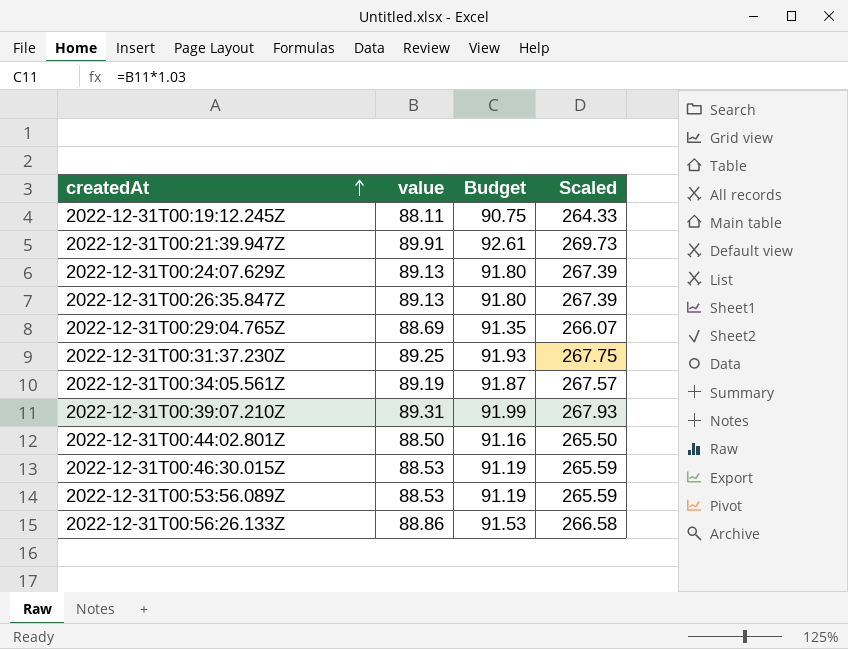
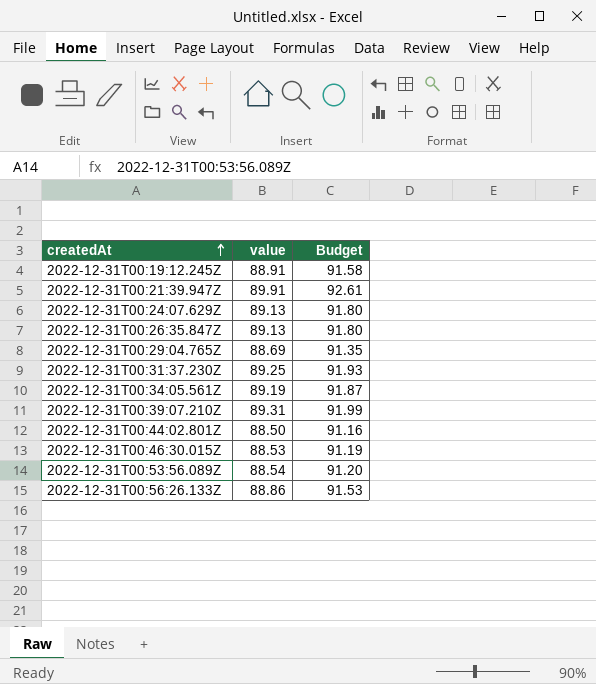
column Scaled | formula: [value] * 3 -> none
2022-12-31T00:19:12.245Z | value: 88.11 -> 88.91
2022-12-31T00:19:12.245Z | Budget: 90.75 -> 91.58
2022-12-31T00:53:56.089Z | value: 88.53 -> 88.54
2022-12-31T00:53:56.089Z | Budget: 91.19 -> 91.20

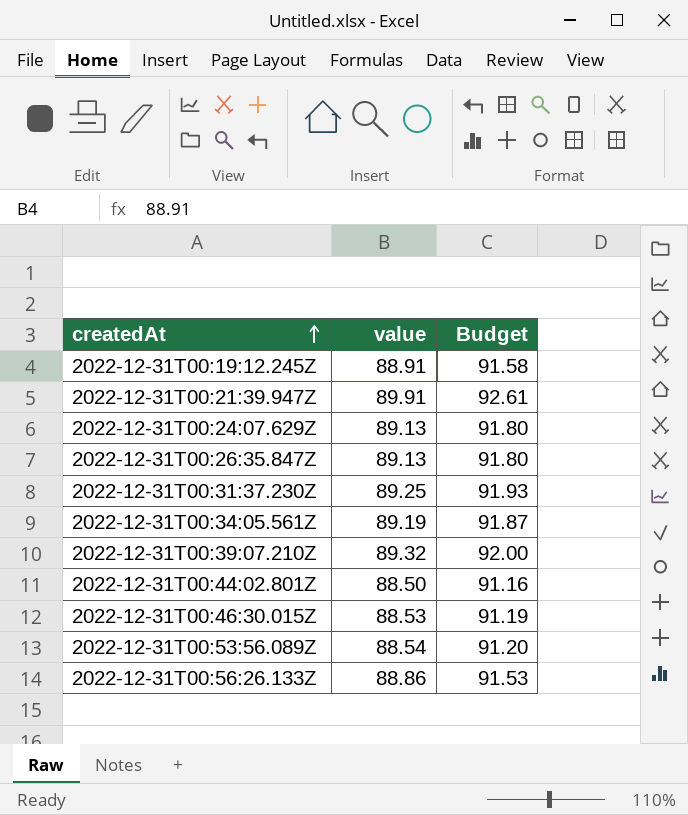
row 2022-12-31T00:29:04.765Z: 88.69 | 91.35 -> none
2022-12-31T00:39:07.210Z | value: 89.31 -> 89.32
2022-12-31T00:39:07.210Z | Budget: 91.99 -> 92.00

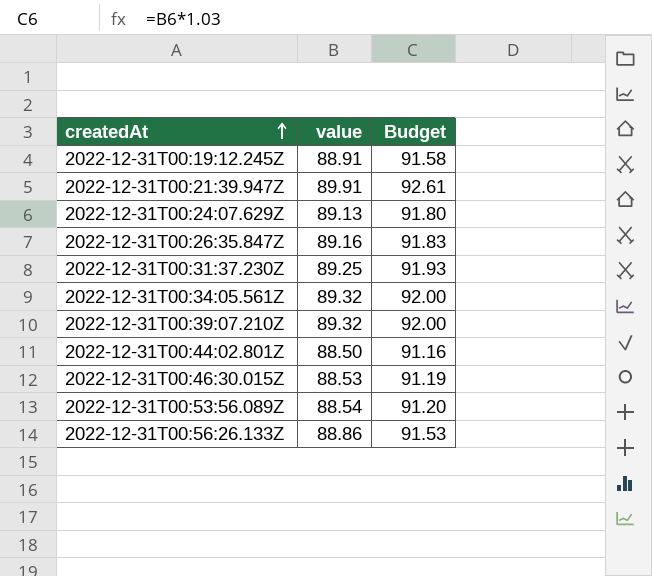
2022-12-31T00:26:35.847Z | value: 89.13 -> 89.16
2022-12-31T00:26:35.847Z | Budget: 91.80 -> 91.83
2022-12-31T00:34:05.561Z | value: 89.19 -> 89.32
2022-12-31T00:34:05.561Z | Budget: 91.87 -> 92.00

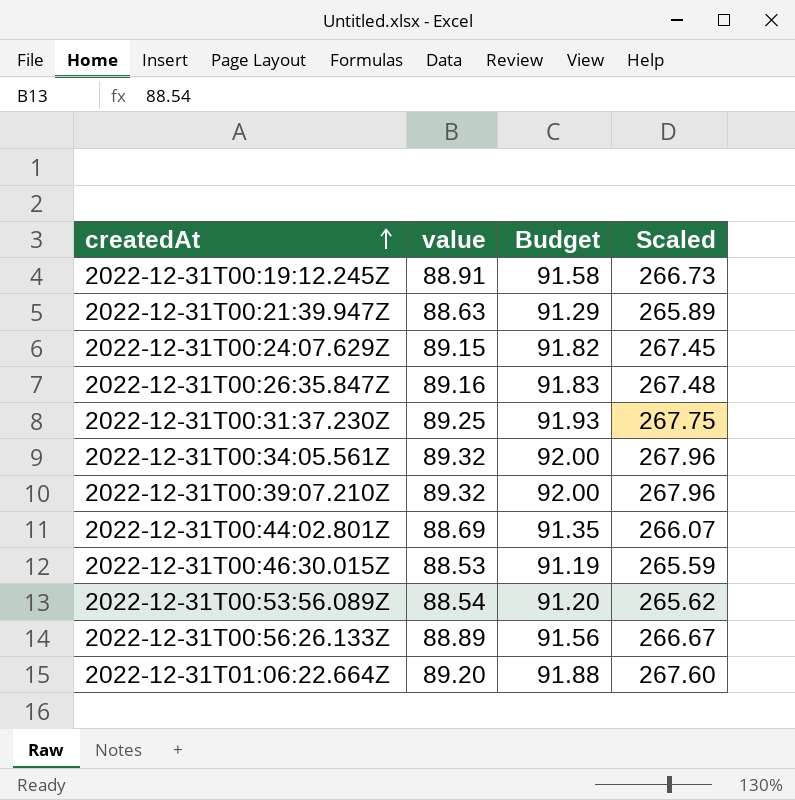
column Scaled | formula: none -> [value] * 3
2022-12-31T00:21:39.947Z | value: 89.91 -> 88.63
2022-12-31T00:21:39.947Z | Budget: 92.61 -> 91.29
2022-12-31T00:24:07.629Z | value: 89.13 -> 89.15
2022-12-31T00:24:07.629Z | Budget: 91.80 -> 91.82
2022-12-31T00:44:02.801Z | value: 88.50 -> 88.69
2022-12-31T00:44:02.801Z | Budget: 91.16 -> 91.35
2022-12-31T00:56:26.133Z | value: 88.86 -> 88.89
2022-12-31T00:56:26.133Z | Budget: 91.53 -> 91.56
row 2022-12-31T01:06:22.664Z: none -> 89.20 | 91.88 | 267.60

